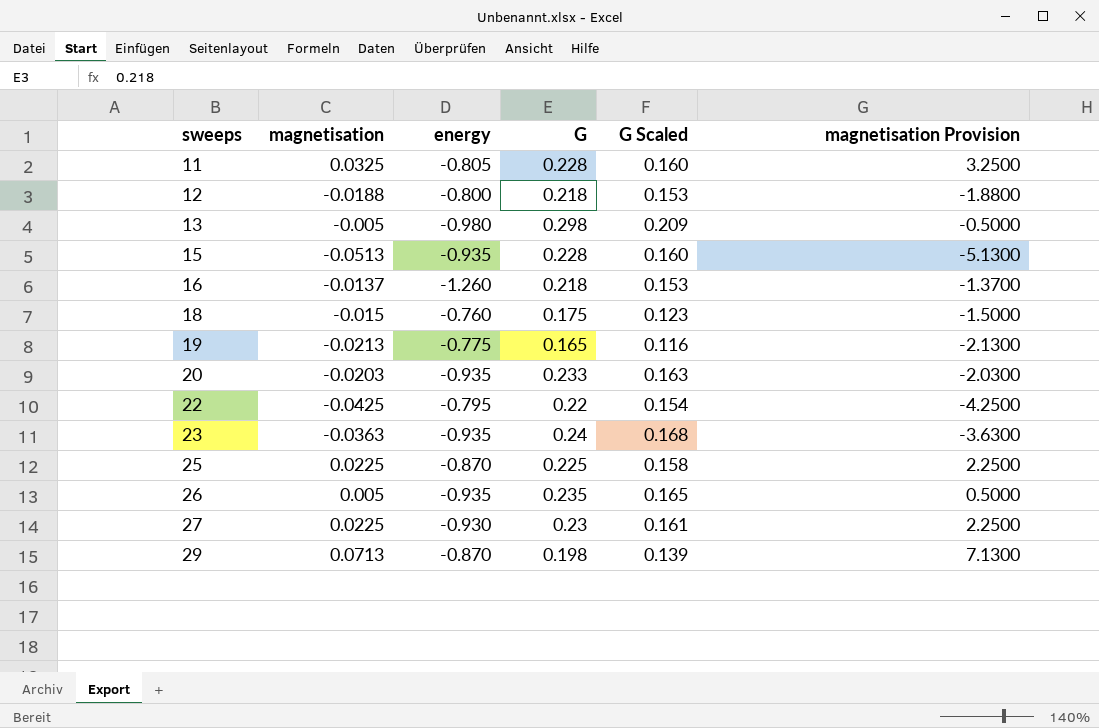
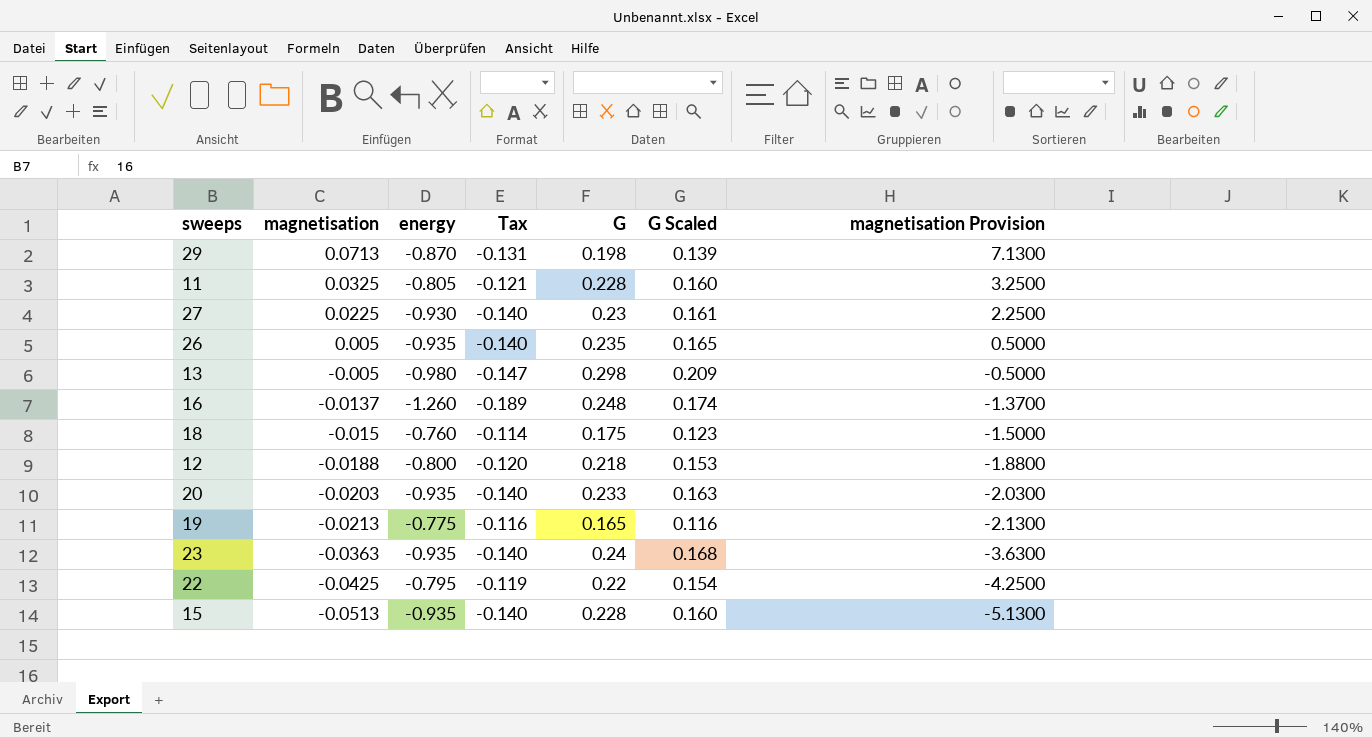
row order: sweeps ascending -> magnetisation descending
column Tax | formula: none -> [energy] * 0.15
row 25: 0.0225 | -0.870 | 0.225 | 0.158 | 2.2500 -> none
16 | G: 0.218 -> 0.248
16 | G Scaled: 0.153 -> 0.174

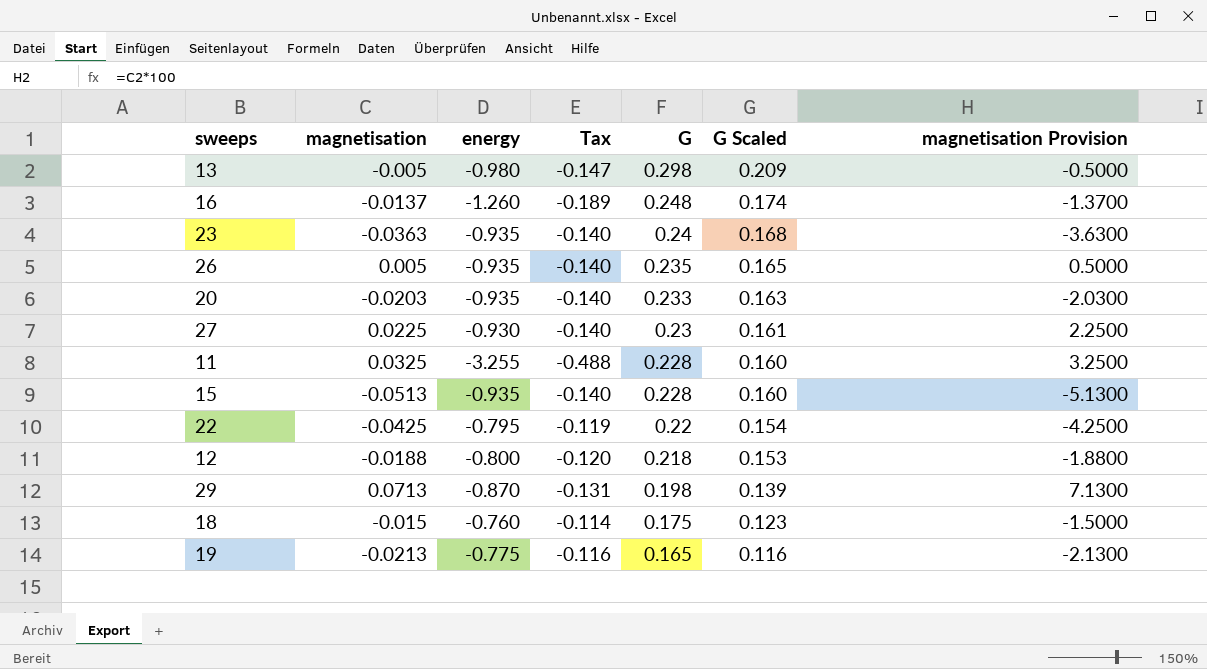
row order: magnetisation descending -> G descending
11 | energy: -0.805 -> -3.255
11 | Tax: -0.121 -> -0.488

